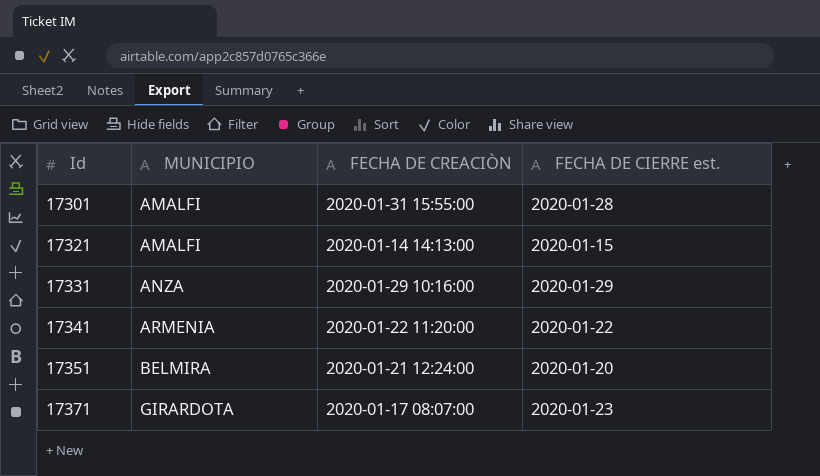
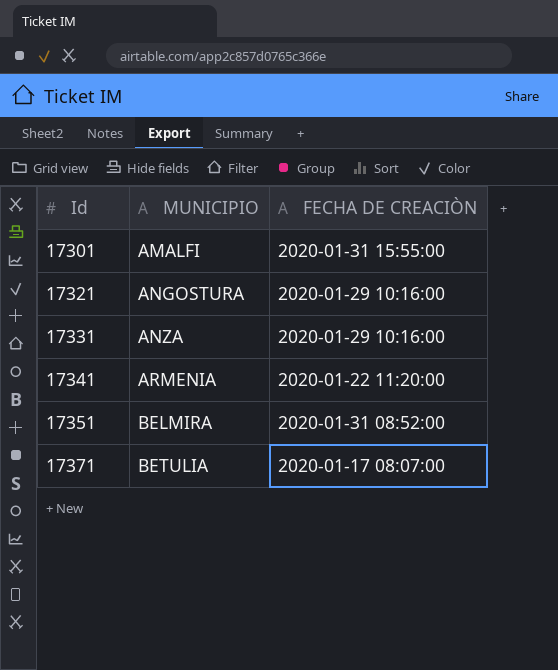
column FECHA DE CIERRE est. | position: 4 -> none
17321 | MUNICIPIO: AMALFI -> ANGOSTURA
17321 | FECHA DE CREACIÒN: 2020-01-14 14:13:00 -> 2020-01-29 10:16:00
17351 | FECHA DE CREACIÒN: 2020-01-21 12:24:00 -> 2020-01-31 08:52:00
17371 | MUNICIPIO: GIRARDOTA -> BETULIA

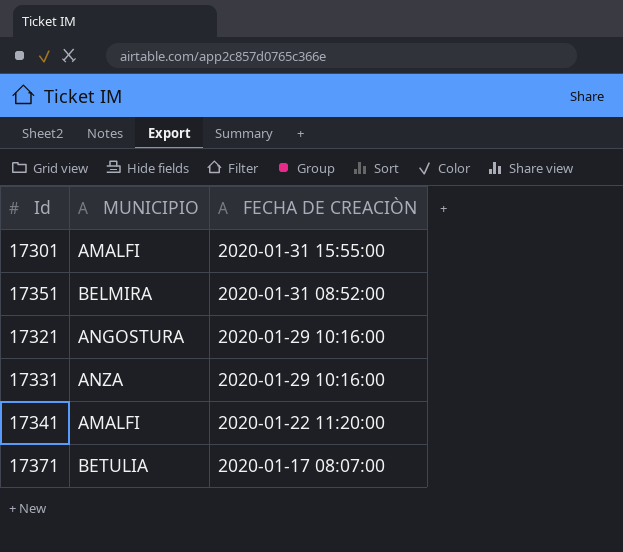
row order: Id ascending -> FECHA DE CREACIÒN descending
17341 | MUNICIPIO: ARMENIA -> AMALFI

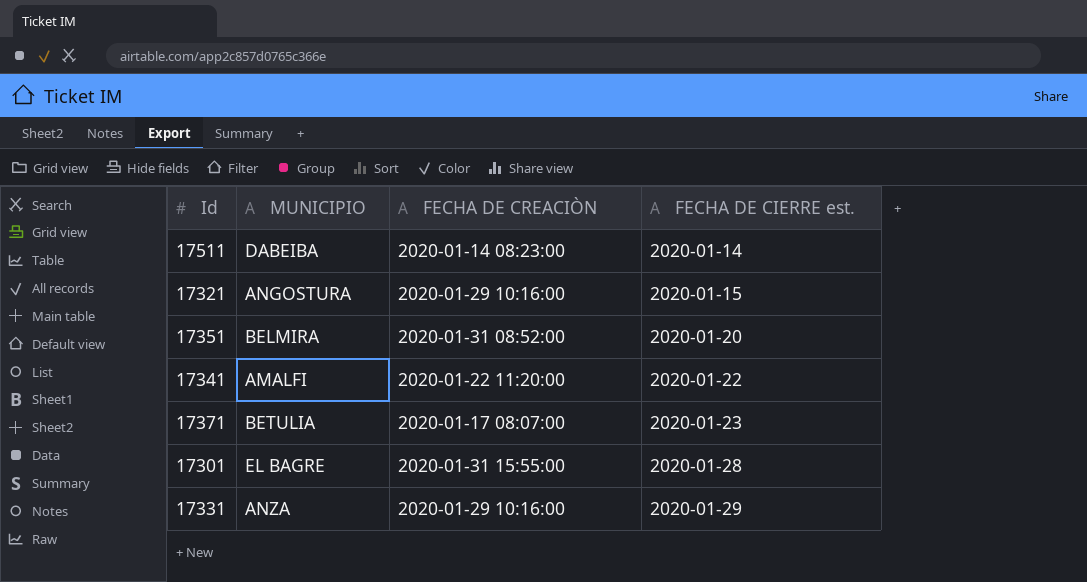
row order: FECHA DE CREACIÒN descending -> FECHA DE CIERRE est. ascending
column FECHA DE CIERRE est. | position: none -> 4
row 17511: none -> DABEIBA | 2020-01-14 08:23:00 | 2020-01-14
17301 | MUNICIPIO: AMALFI -> EL BAGRE

